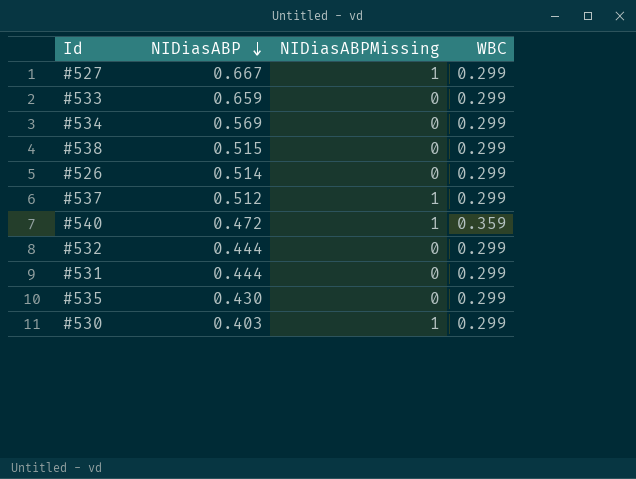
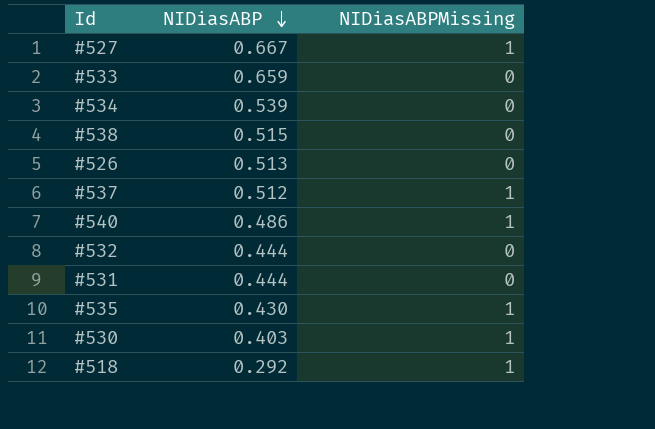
column WBC | position: 4 -> none
#534 | NIDiasABP: 0.569 -> 0.539
#526 | NIDiasABP: 0.514 -> 0.513
#540 | NIDiasABP: 0.472 -> 0.486
#535 | NIDiasABPMissing: 0 -> 1
row #518: none -> 0.292 | 1

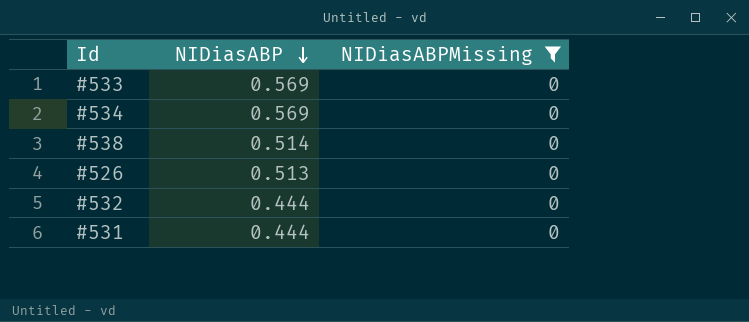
filter: none -> NIDiasABPMissing = 0
#533 | NIDiasABP: 0.659 -> 0.569
#534 | NIDiasABP: 0.539 -> 0.569
#538 | NIDiasABP: 0.515 -> 0.514

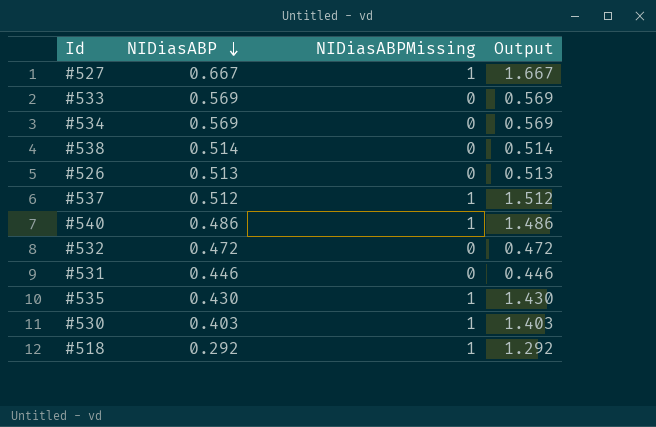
filter: NIDiasABPMissing = 0 -> none
column Output | formula: none -> [NIDiasABP] + [NIDiasABPMissing]
#532 | NIDiasABP: 0.444 -> 0.472
#531 | NIDiasABP: 0.444 -> 0.446

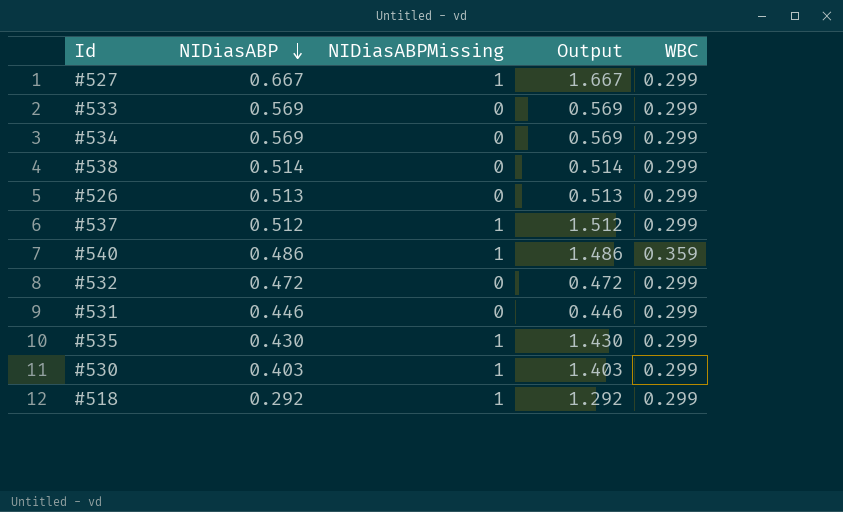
column WBC | position: none -> 5

